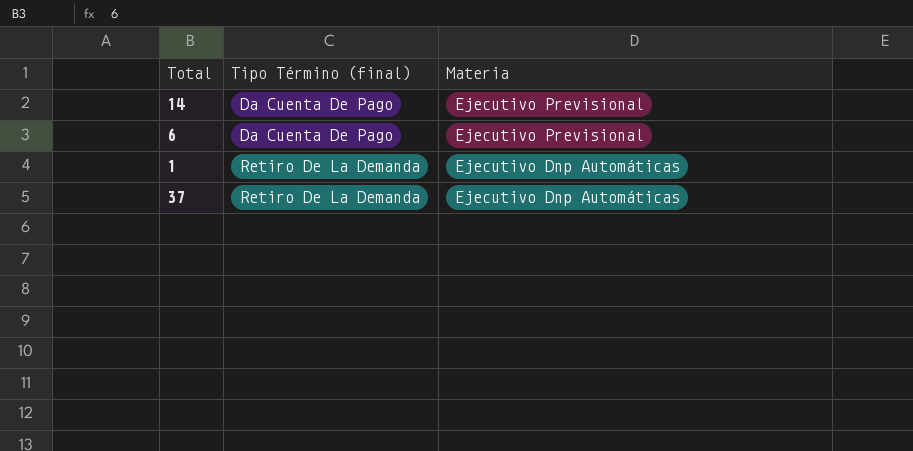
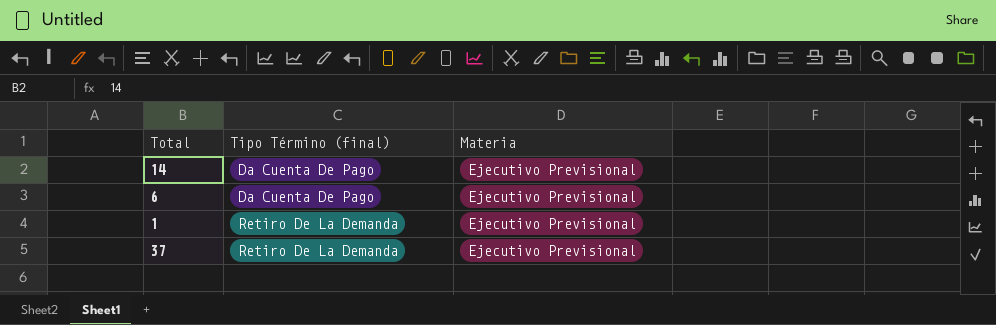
1 | Materia: Ejecutivo Dnp Automáticas -> Ejecutivo Previsional
37 | Materia: Ejecutivo Dnp Automáticas -> Ejecutivo Previsional

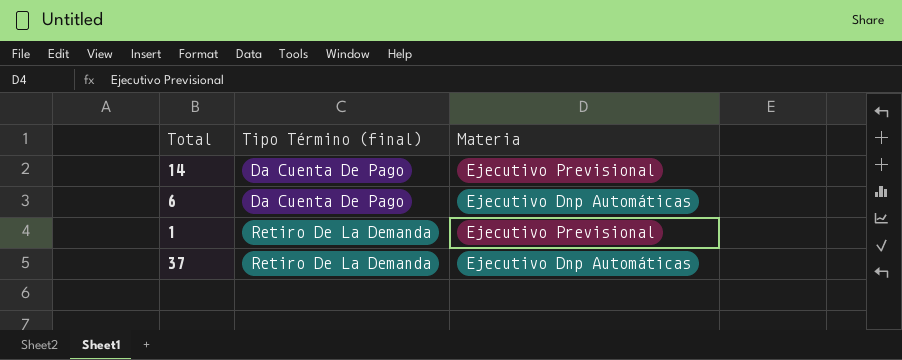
6 | Materia: Ejecutivo Previsional -> Ejecutivo Dnp Automáticas
37 | Materia: Ejecutivo Previsional -> Ejecutivo Dnp Automáticas

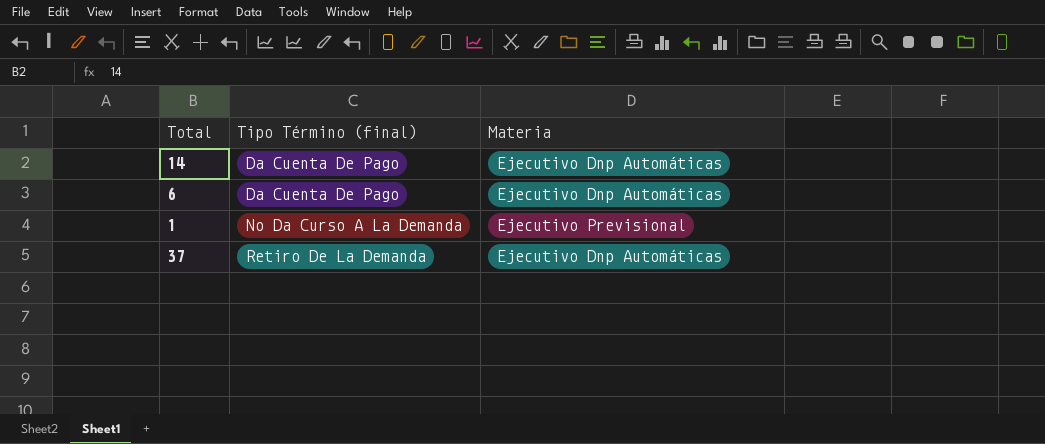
14 | Materia: Ejecutivo Previsional -> Ejecutivo Dnp Automáticas
1 | Tipo Término (final): Retiro De La Demanda -> No Da Curso A La Demanda

